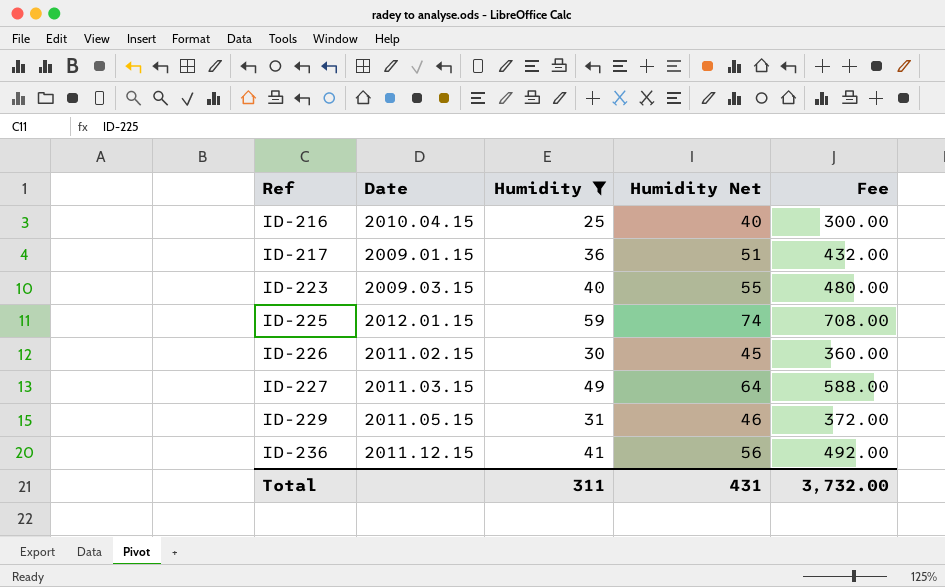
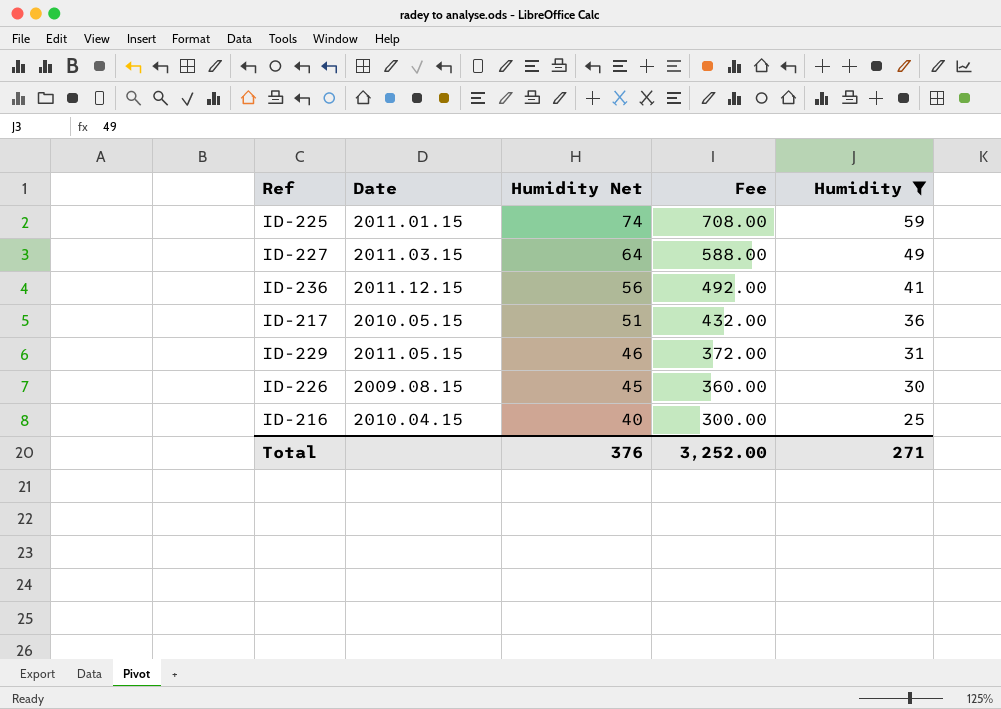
row order: Ref ascending -> Humidity Net descending
column Humidity | position: 3 -> 5
row ID-223: 2009.03.15 | 40 | 55 | 480.00 -> none
ID-225 | Date: 2012.01.15 -> 2011.01.15
ID-217 | Date: 2009.01.15 -> 2010.05.15
ID-226 | Date: 2011.02.15 -> 2009.08.15
Total | Humidity Net: 431 -> 376
Total | Fee: 3,732.00 -> 3,252.00
Total | Humidity: 311 -> 271

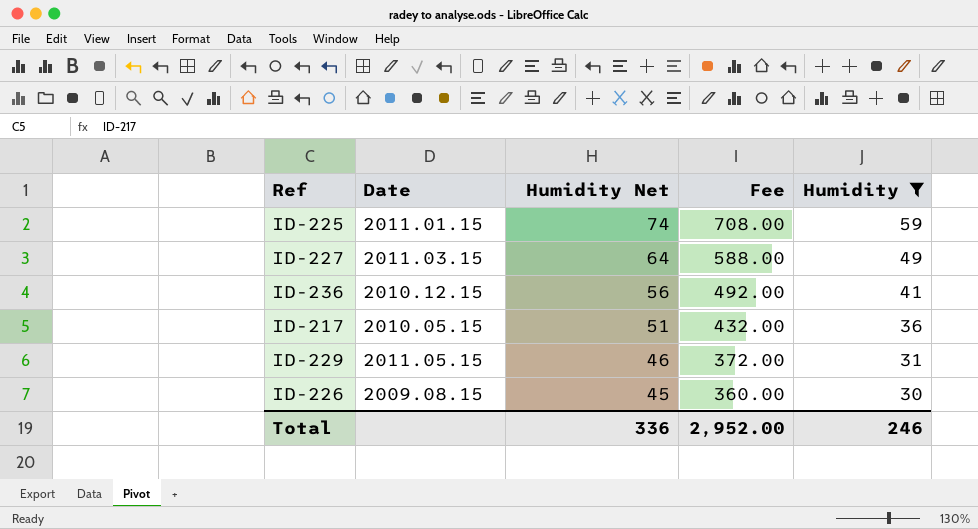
row ID-216: 2010.04.15 | 40 | 300.00 | 25 -> none
ID-236 | Date: 2011.12.15 -> 2010.12.15
Total | Humidity Net: 376 -> 336
Total | Fee: 3,252.00 -> 2,952.00
Total | Humidity: 271 -> 246

